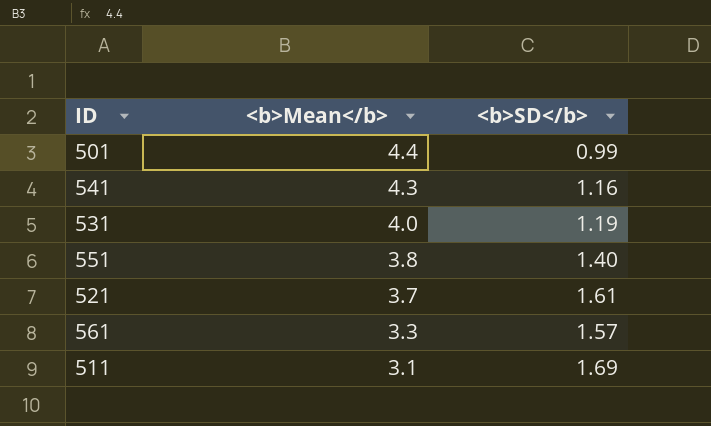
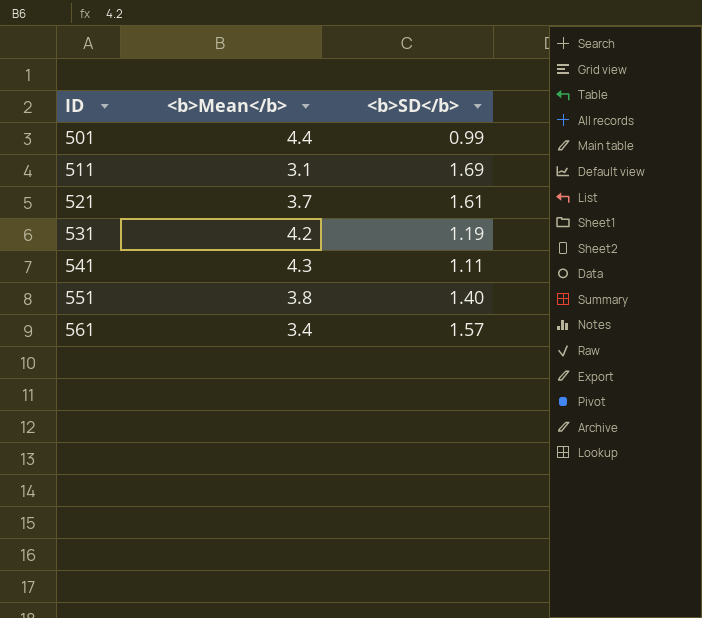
row order: <b>Mean</b> descending -> ID ascending
531 | <b>Mean</b>: 4.0 -> 4.2
541 | <b>SD</b>: 1.16 -> 1.11
561 | <b>Mean</b>: 3.3 -> 3.4

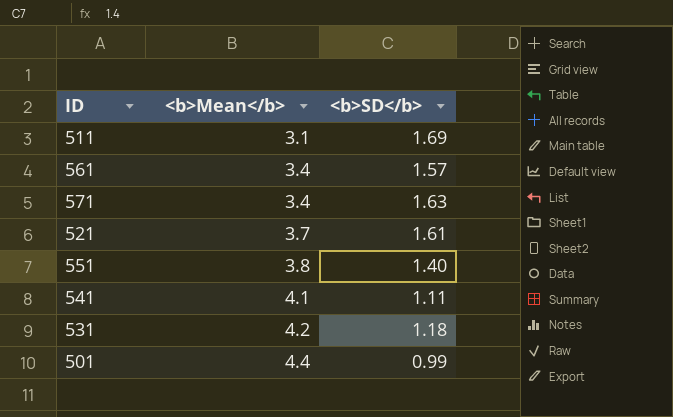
row order: ID ascending -> <b>Mean</b> ascending
row 571: none -> 3.4 | 1.63
541 | <b>Mean</b>: 4.3 -> 4.1
531 | <b>SD</b>: 1.19 -> 1.18

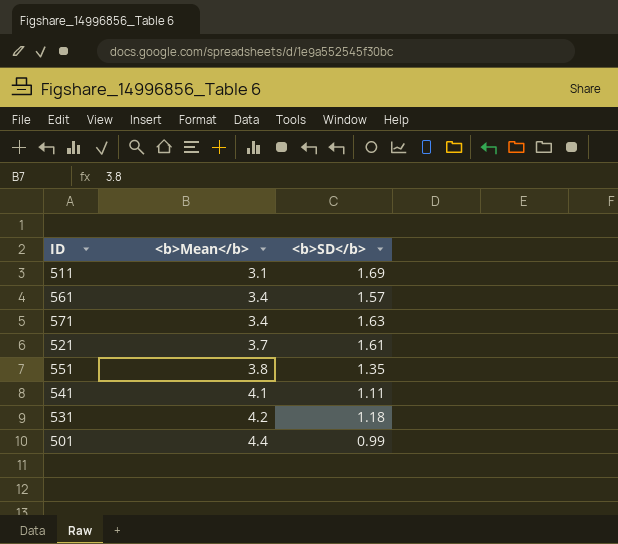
551 | <b>SD</b>: 1.40 -> 1.35

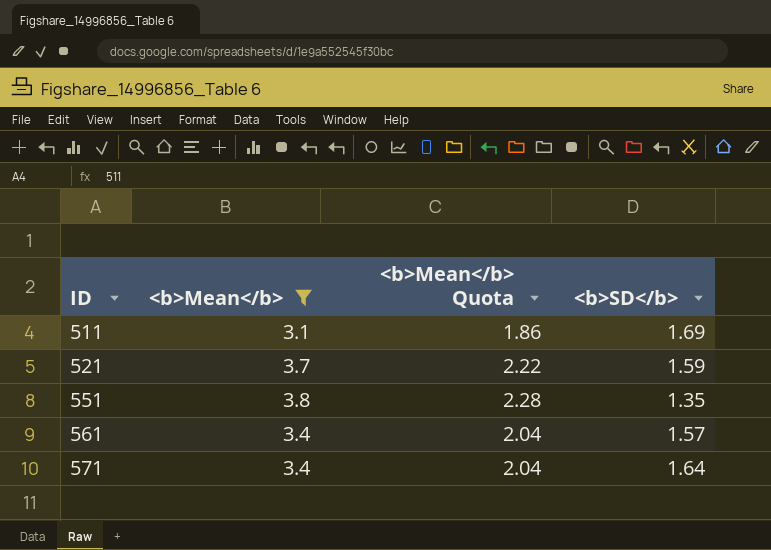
filter: none -> <b>Mean</b> <= 3.8
row order: <b>Mean</b> ascending -> ID ascending
column <b>Mean</b> Quota | formula: none -> [<b>Mean</b>] * 0.6
521 | <b>SD</b>: 1.61 -> 1.59
571 | <b>SD</b>: 1.63 -> 1.64

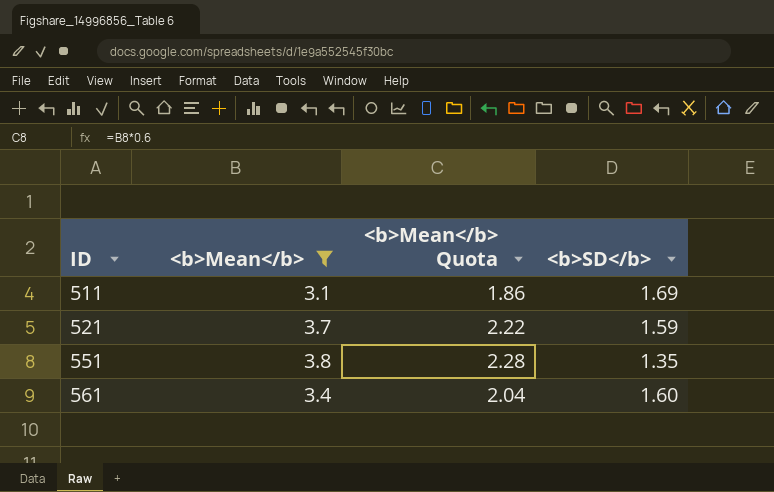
row 571: 3.4 | 2.04 | 1.64 -> none
561 | <b>SD</b>: 1.57 -> 1.60

